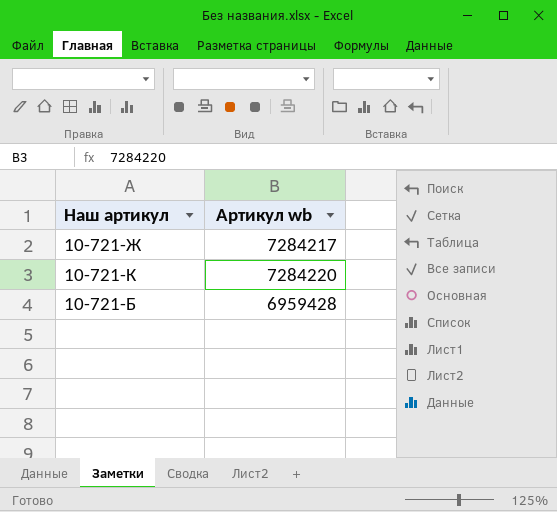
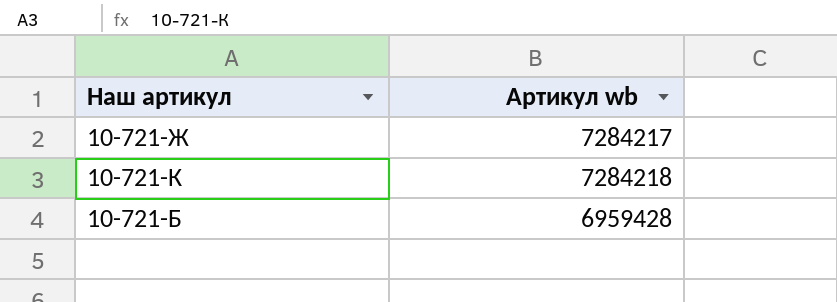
10-721-К | Артикул wb: 7284220 -> 7284218

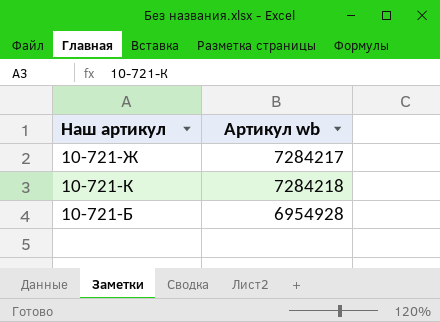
10-721-Б | Артикул wb: 6959428 -> 6954928

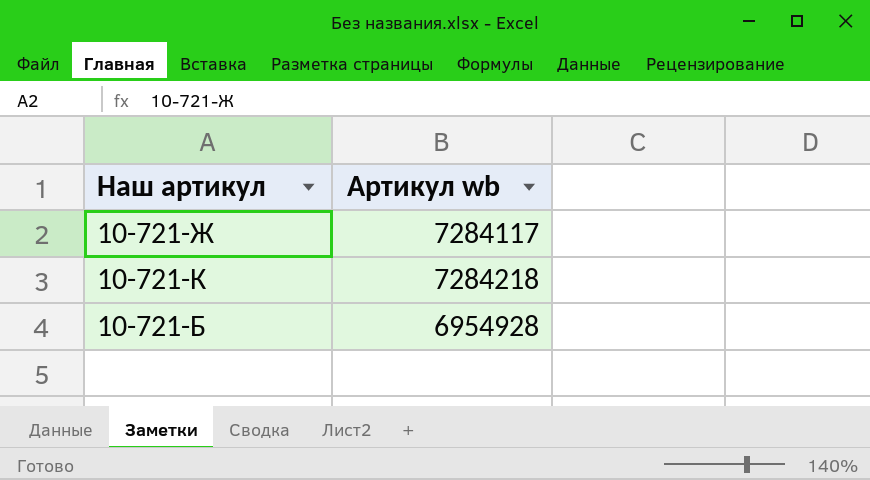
10-721-Ж | Артикул wb: 7284217 -> 7284117

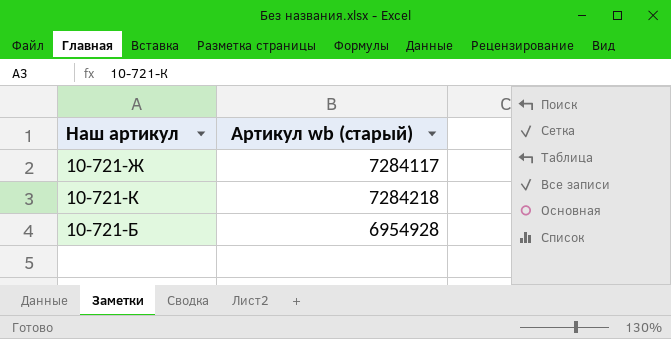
column name: Артикул wb -> Артикул wb (старый)

